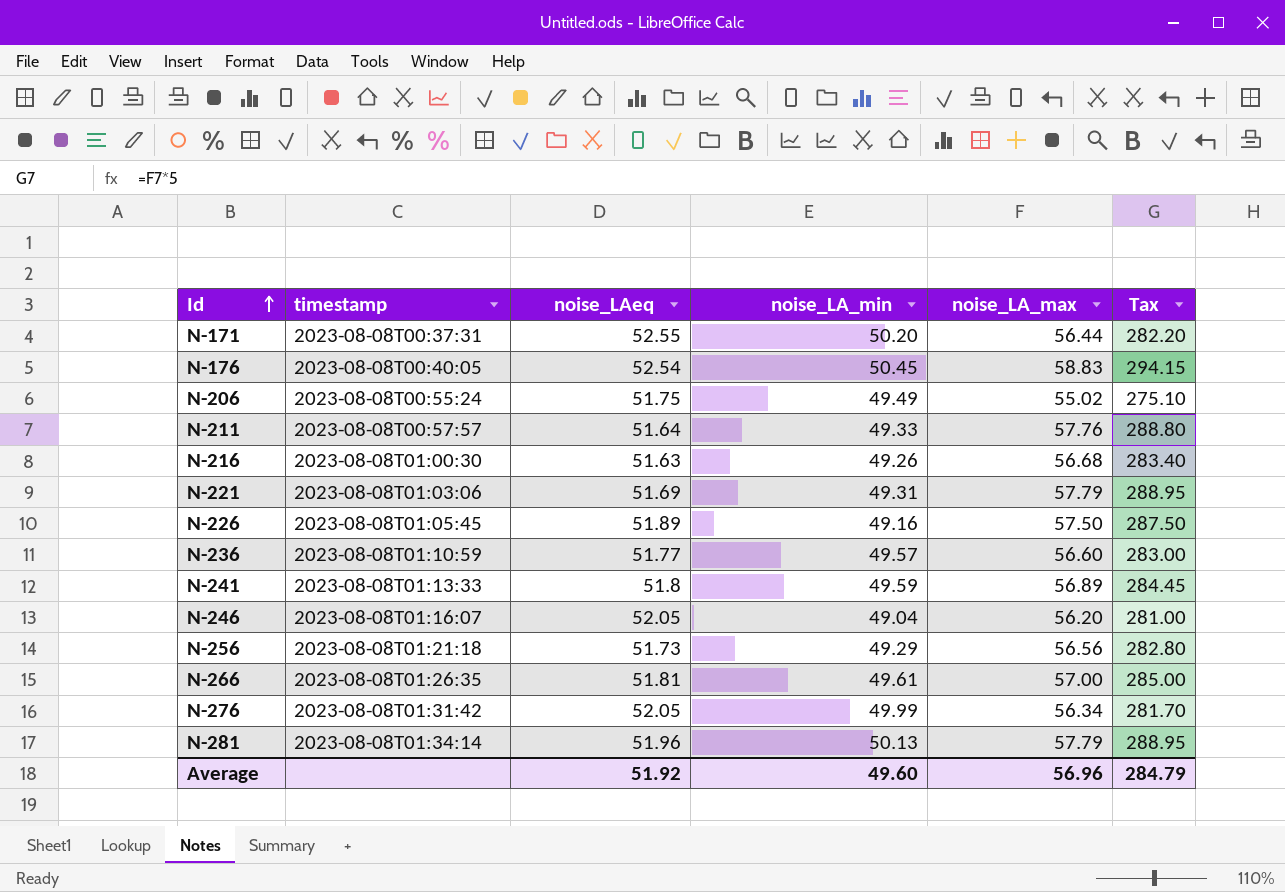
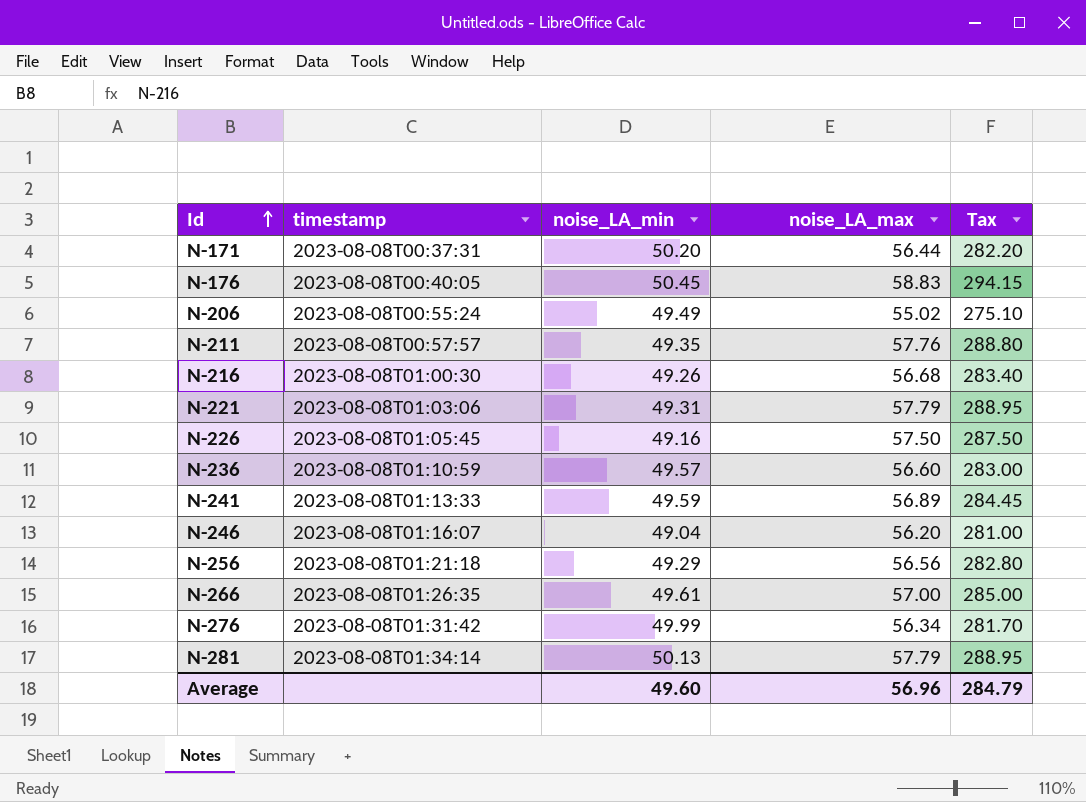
column noise_LAeq | position: 3 -> none
N-211 | noise_LA_min: 49.33 -> 49.35

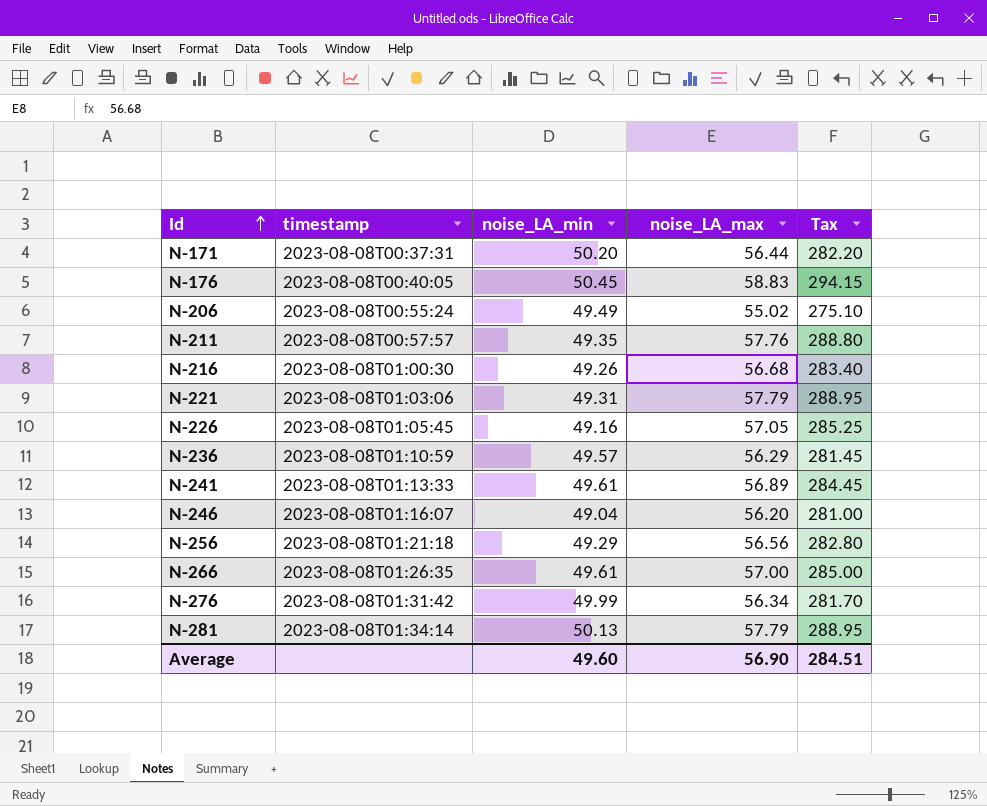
N-226 | noise_LA_max: 57.50 -> 57.05
N-226 | Tax: 287.50 -> 285.25
N-236 | noise_LA_max: 56.60 -> 56.29
N-236 | Tax: 283.00 -> 281.45
N-241 | noise_LA_min: 49.59 -> 49.61
Average | noise_LA_max: 56.96 -> 56.90
Average | Tax: 284.79 -> 284.51

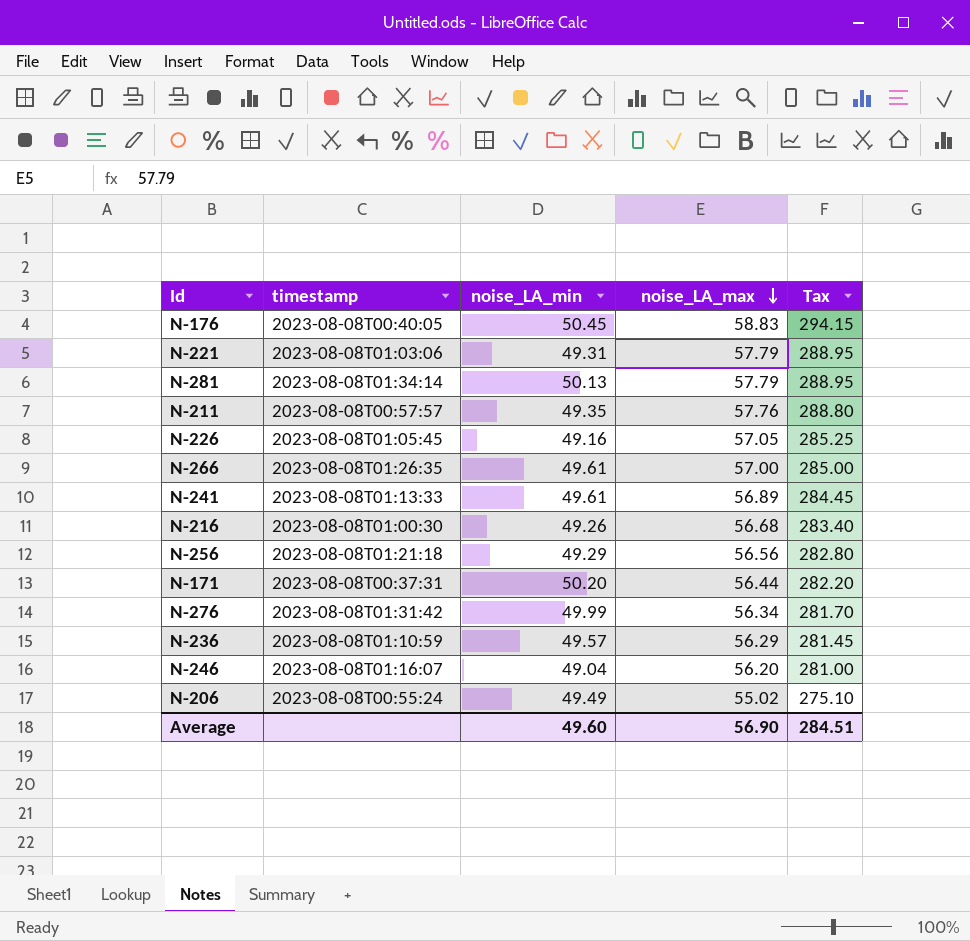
row order: Id ascending -> noise_LA_max descending

